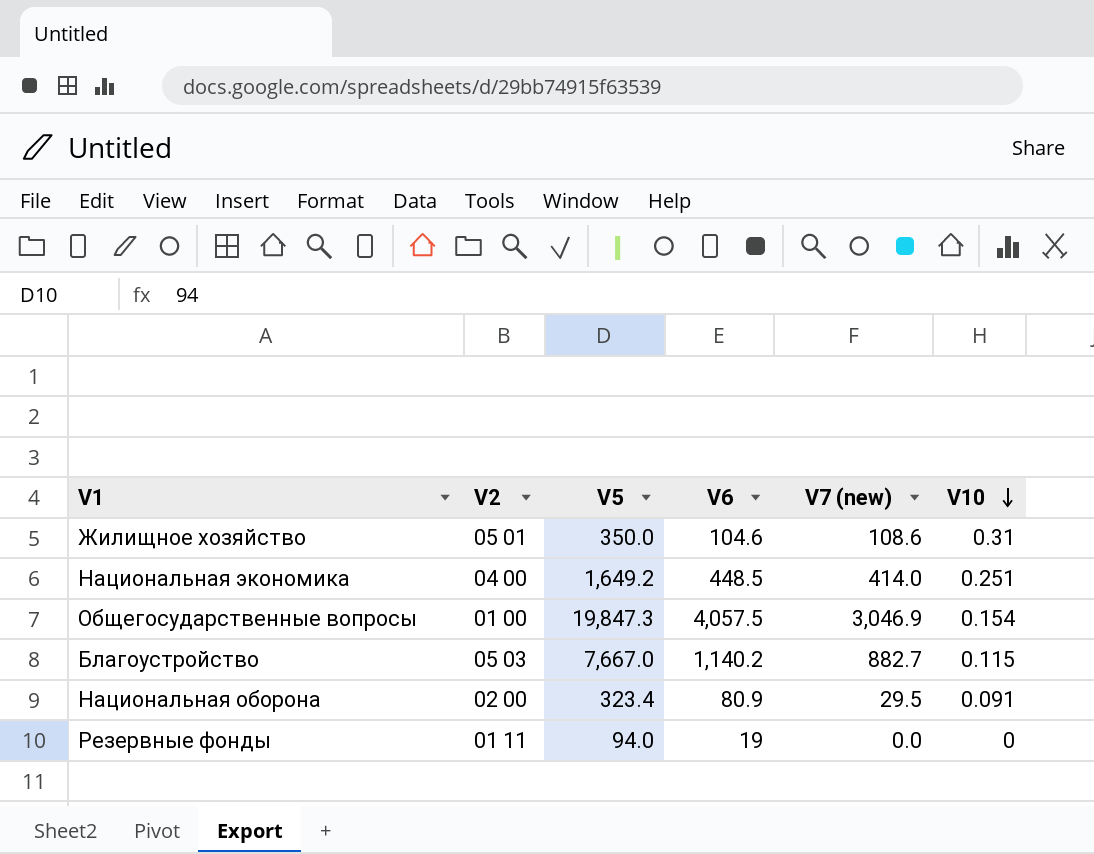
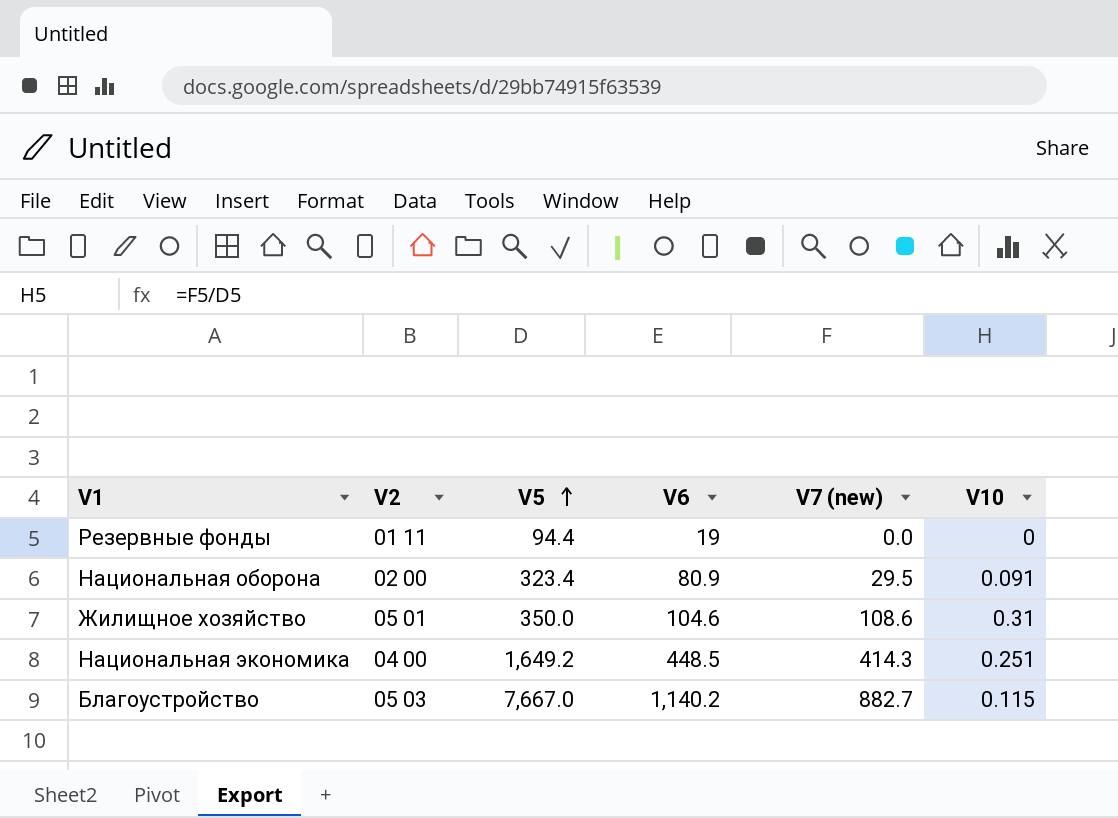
row order: V10 descending -> V5 ascending
row Общегосударственные вопросы: 01 00 | 19,847.3 | 4,057.5 | 3,046.9 | 0.154 -> none
Резервные фонды | V5: 94.0 -> 94.4
Национальная экономика | V7 (new): 414.0 -> 414.3

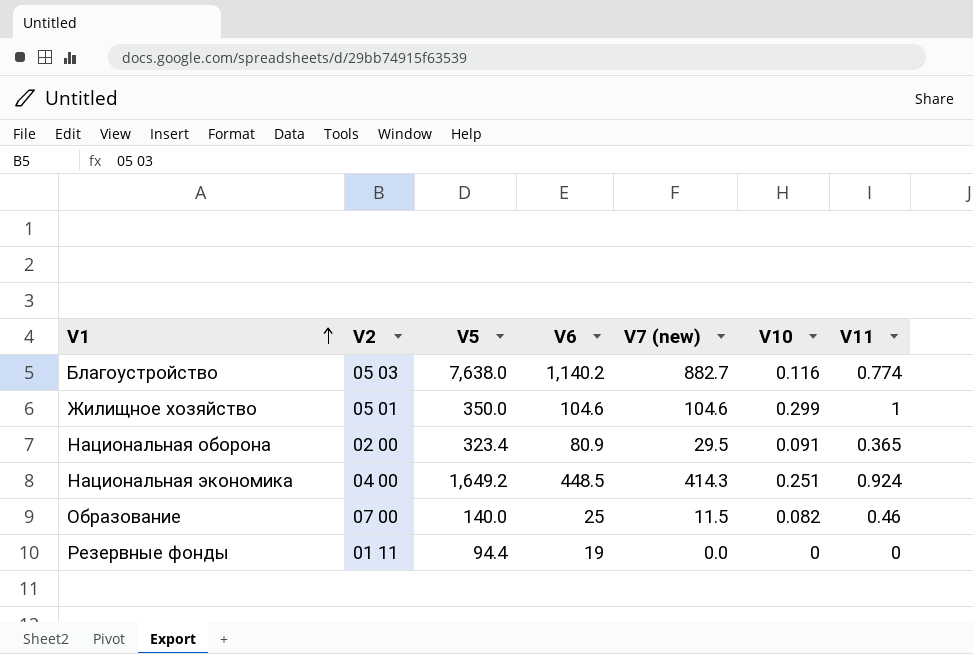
row order: V5 ascending -> V1 ascending
column V11 | formula: none -> [V7 (new)] / [V6]
Благоустройство | V5: 7,667.0 -> 7,638.0
Благоустройство | V10: 0.115 -> 0.116
Жилищное хозяйство | V7 (new): 108.6 -> 104.6
Жилищное хозяйство | V10: 0.31 -> 0.299
row Образование: none -> 07 00 | 140.0 | 25 | 11.5 | 0.082 | 0.46

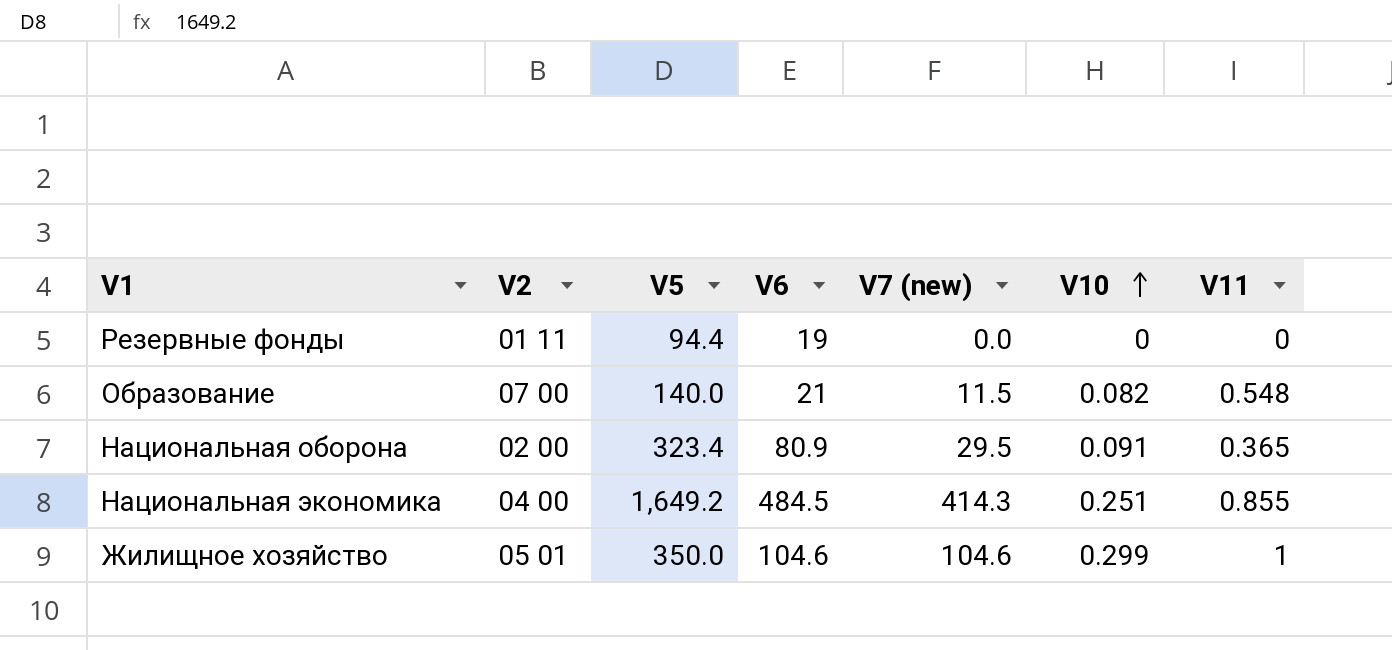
row order: V1 ascending -> V10 ascending
row Благоустройство: 05 03 | 7,638.0 | 1,140.2 | 882.7 | 0.116 | 0.774 -> none
Образование | V6: 25 -> 21
Образование | V11: 0.46 -> 0.548
Национальная экономика | V6: 448.5 -> 484.5
Национальная экономика | V11: 0.924 -> 0.855

